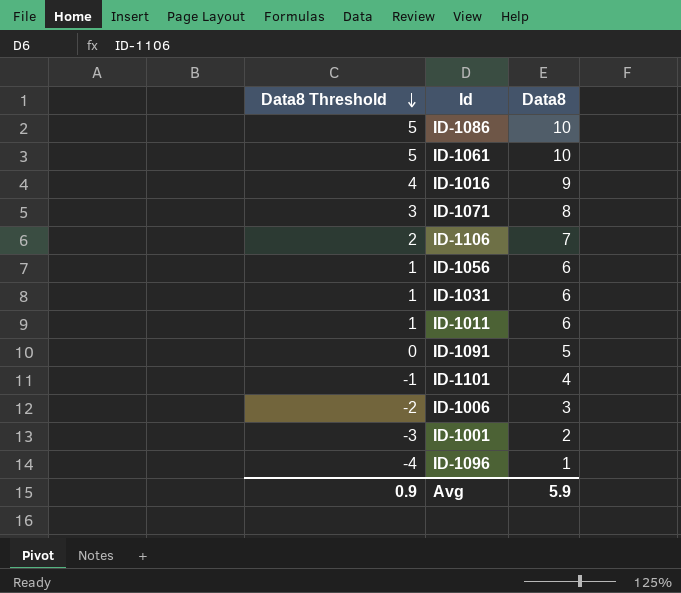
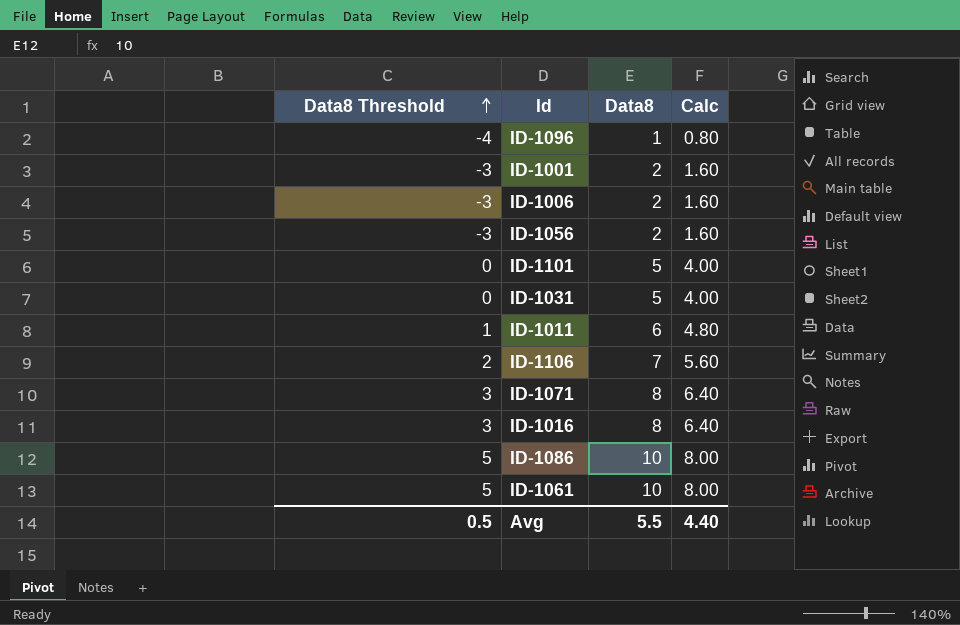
row order: Data8 Threshold descending -> Data8 Threshold ascending
column Calc | formula: none -> [Data8] * 0.8
row ID-1091: 0 | 5 -> none
ID-1006 | Data8 Threshold: -2 -> -3
ID-1006 | Data8: 3 -> 2
ID-1056 | Data8 Threshold: 1 -> -3
ID-1056 | Data8: 6 -> 2
ID-1101 | Data8 Threshold: -1 -> 0
ID-1101 | Data8: 4 -> 5
ID-1031 | Data8 Threshold: 1 -> 0
ID-1031 | Data8: 6 -> 5
ID-1016 | Data8 Threshold: 4 -> 3
ID-1016 | Data8: 9 -> 8
Avg | Data8 Threshold: 0.9 -> 0.5
Avg | Data8: 5.9 -> 5.5

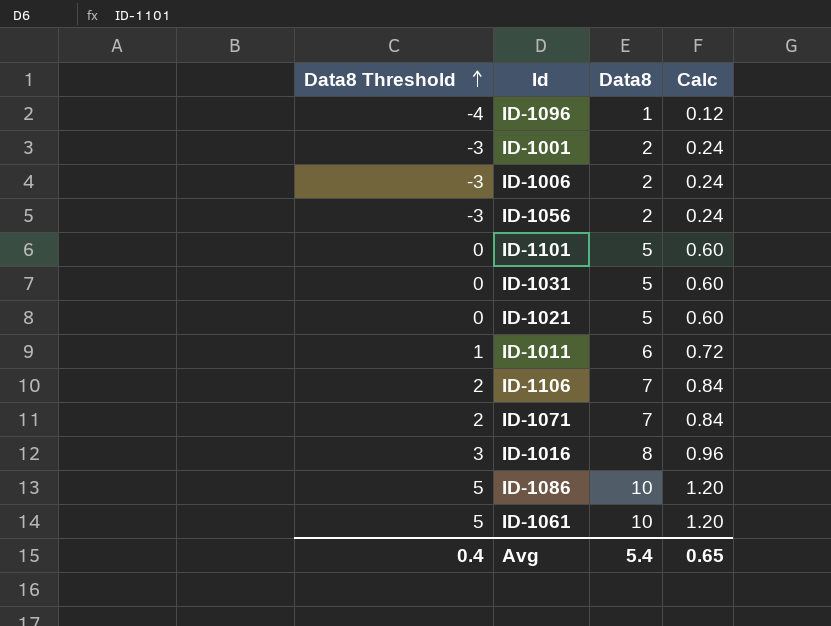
column Calc | formula: [Data8] * 0.8 -> [Data8] * 0.12
row ID-1021: none -> 0 | 5 | 0.60
ID-1071 | Data8 Threshold: 3 -> 2
ID-1071 | Data8: 8 -> 7
Avg | Data8 Threshold: 0.5 -> 0.4
Avg | Data8: 5.5 -> 5.4
Avg | Calc: 4.40 -> 0.65

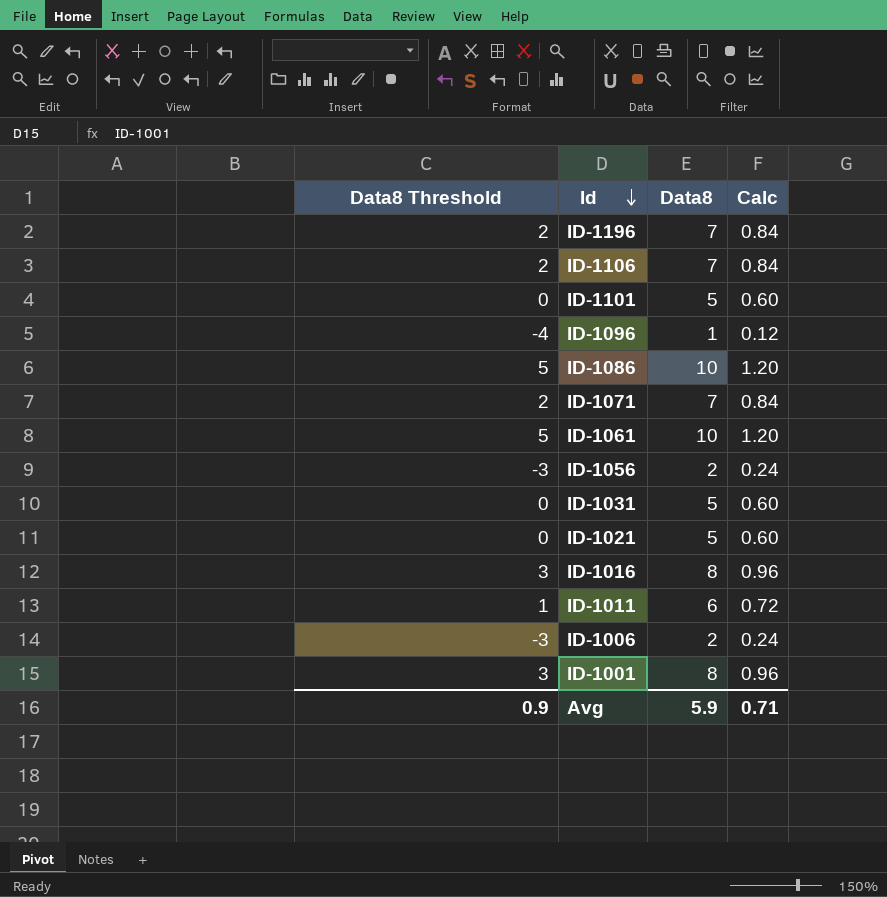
row order: Data8 Threshold ascending -> Id descending
row ID-1196: none -> 2 | 7 | 0.84
ID-1001 | Data8 Threshold: -3 -> 3
ID-1001 | Data8: 2 -> 8
ID-1001 | Calc: 0.24 -> 0.96
Avg | Data8 Threshold: 0.4 -> 0.9
Avg | Data8: 5.4 -> 5.9
Avg | Calc: 0.65 -> 0.71

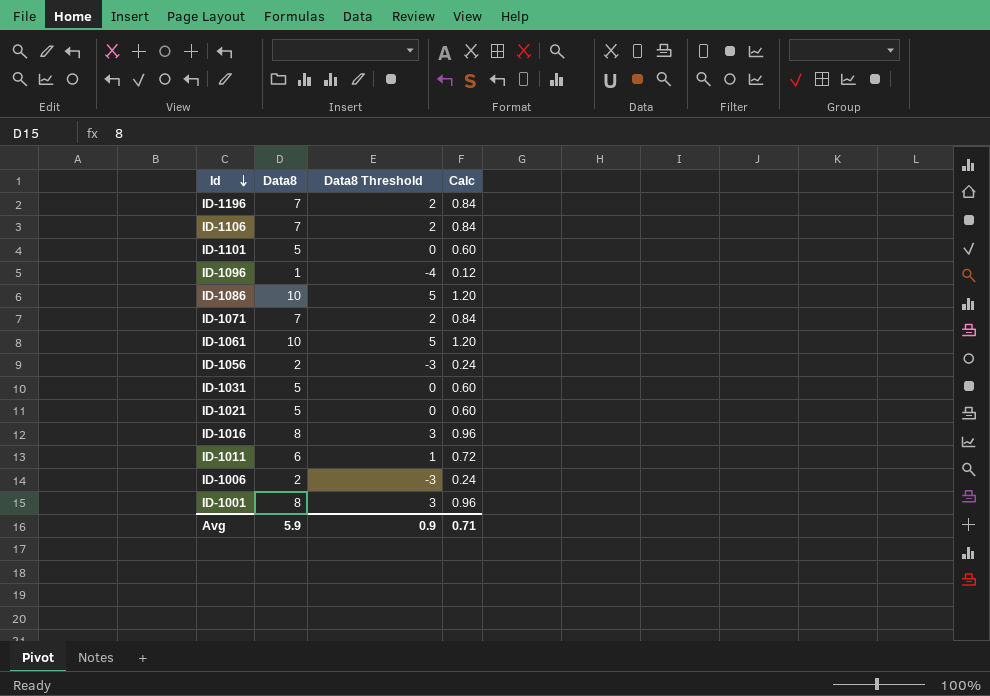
column Data8 Threshold | position: 1 -> 3

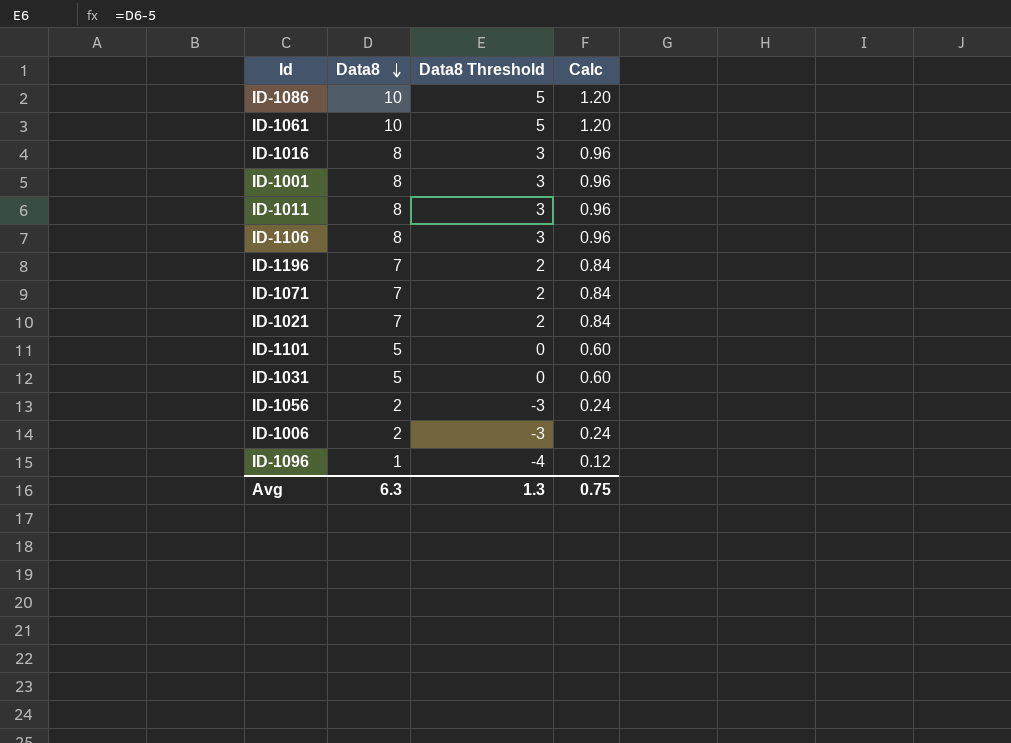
row order: Id descending -> Data8 descending
ID-1011 | Data8: 6 -> 8
ID-1011 | Data8 Threshold: 1 -> 3
ID-1011 | Calc: 0.72 -> 0.96
ID-1106 | Data8: 7 -> 8
ID-1106 | Data8 Threshold: 2 -> 3
ID-1106 | Calc: 0.84 -> 0.96
ID-1021 | Data8: 5 -> 7
ID-1021 | Data8 Threshold: 0 -> 2
ID-1021 | Calc: 0.60 -> 0.84
Avg | Data8: 5.9 -> 6.3
Avg | Data8 Threshold: 0.9 -> 1.3
Avg | Calc: 0.71 -> 0.75

